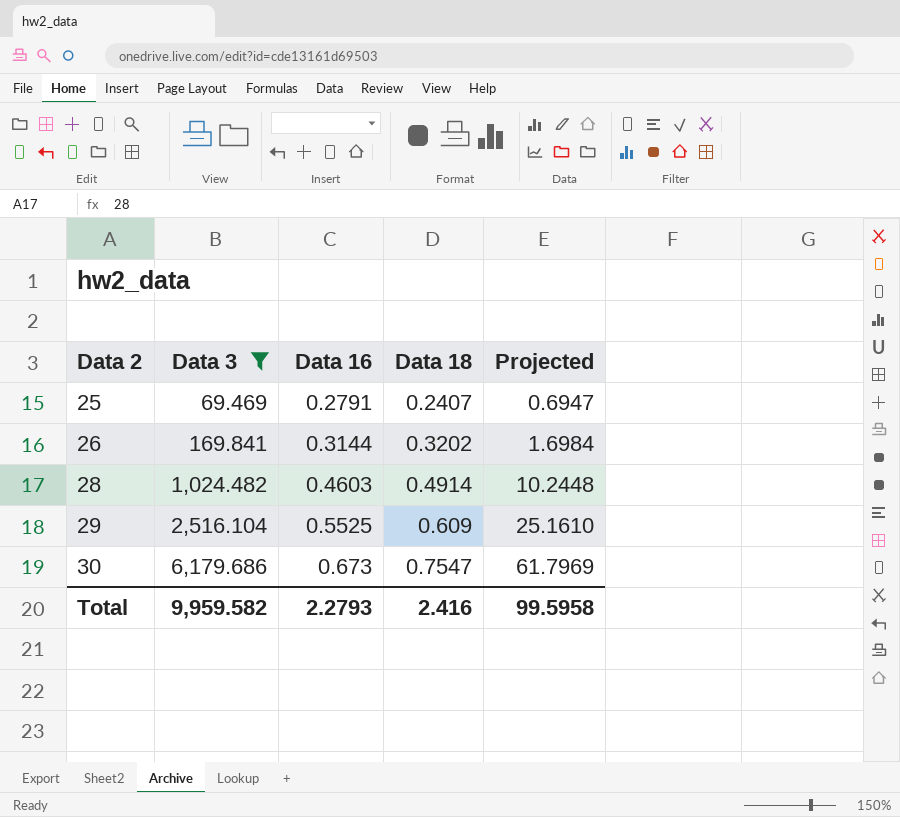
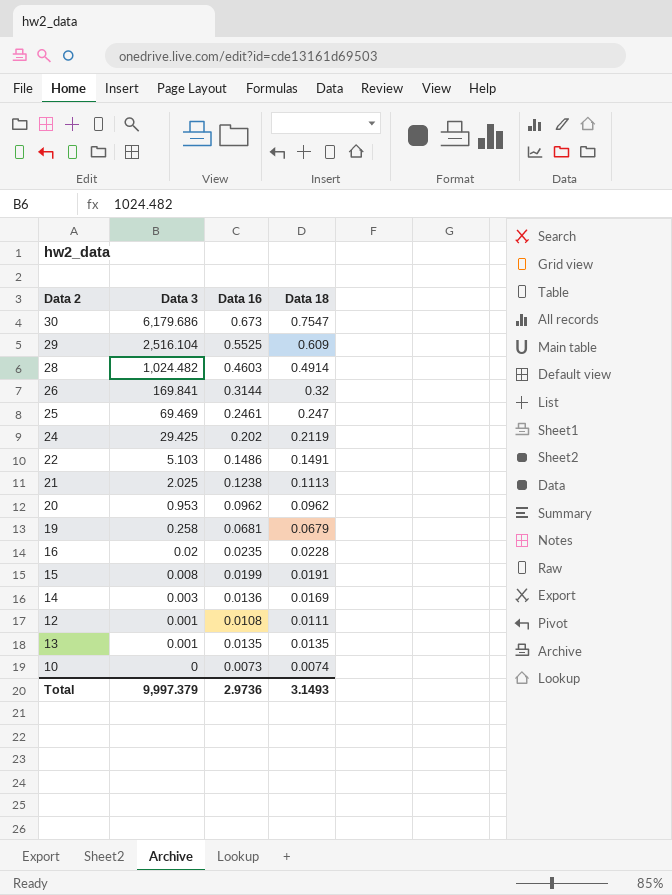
filter: Data 3 >= 69.469 -> none
row order: Data 2 ascending -> Data 3 descending
column Projected | formula: [Data 3] * 0.01 -> none
26 | Data 18: 0.3202 -> 0.32
25 | Data 16: 0.2791 -> 0.2461
25 | Data 18: 0.2407 -> 0.247
Total | Data 3: 9,959.582 -> 9,997.379
Total | Data 16: 2.2793 -> 2.9736
Total | Data 18: 2.416 -> 3.1493

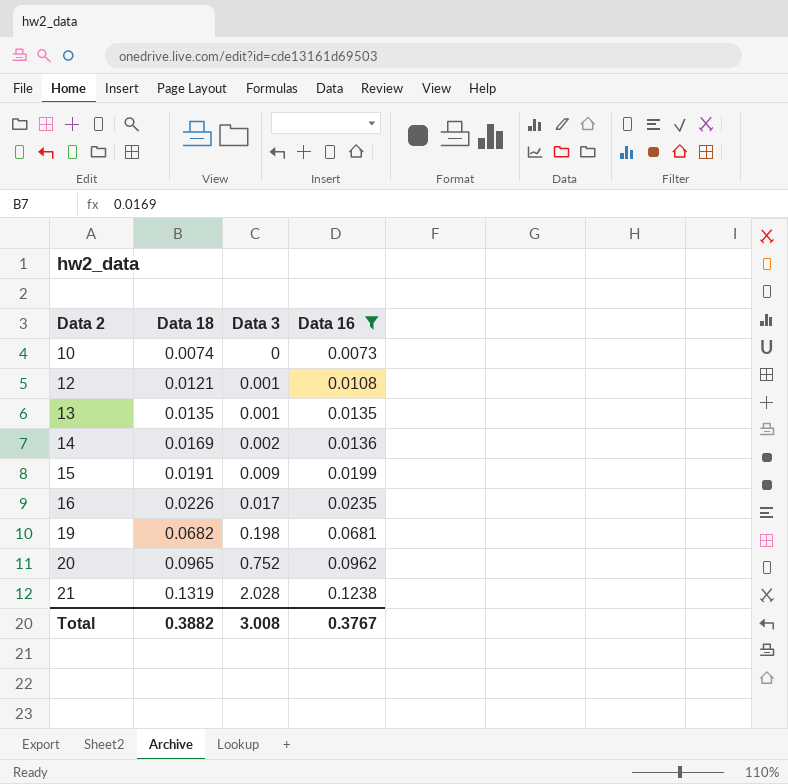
filter: none -> Data 16 <= 0.1238
row order: Data 3 descending -> Data 2 ascending
column Data 18 | position: 4 -> 2
12 | Data 18: 0.0111 -> 0.0121
14 | Data 3: 0.003 -> 0.002
15 | Data 3: 0.008 -> 0.009
16 | Data 18: 0.0228 -> 0.0226
16 | Data 3: 0.02 -> 0.017
19 | Data 18: 0.0679 -> 0.0682
19 | Data 3: 0.258 -> 0.198
20 | Data 18: 0.0962 -> 0.0965
20 | Data 3: 0.953 -> 0.752
21 | Data 18: 0.1113 -> 0.1319
21 | Data 3: 2.025 -> 2.028
Total | Data 18: 3.1493 -> 0.3882
Total | Data 3: 9,997.379 -> 3.008
Total | Data 16: 2.9736 -> 0.3767

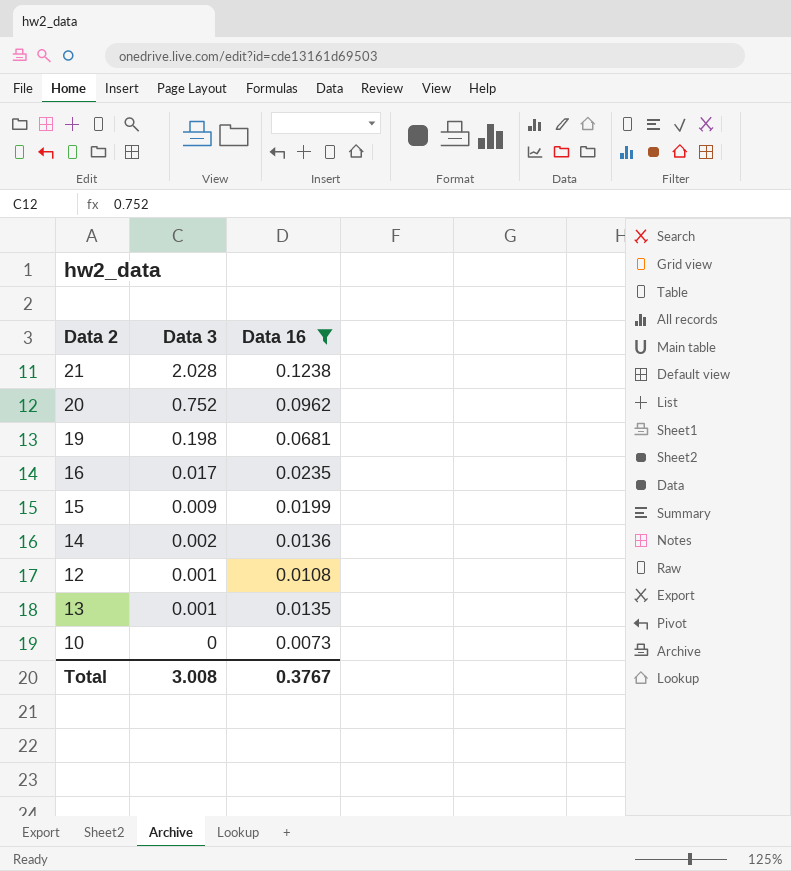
row order: Data 2 ascending -> Data 3 descending
column Data 18 | position: 2 -> none

